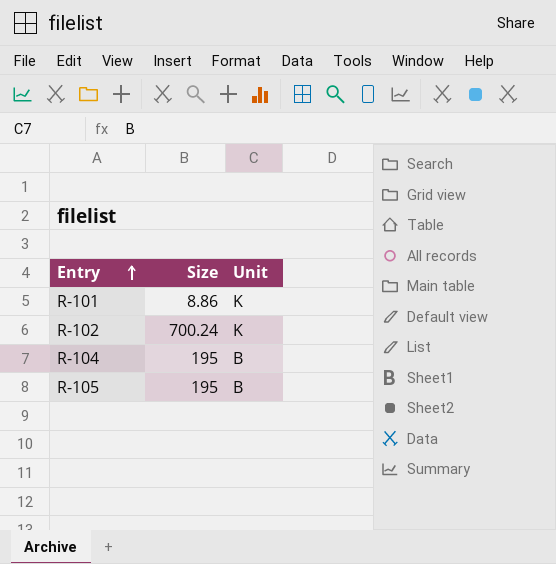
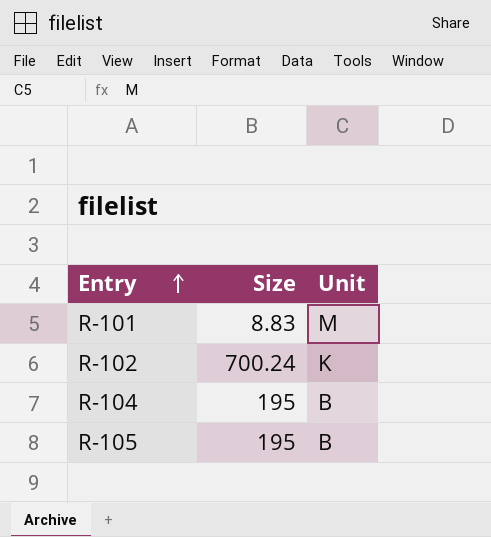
R-101 | Size: 8.86 -> 8.83
R-101 | Unit: K -> M

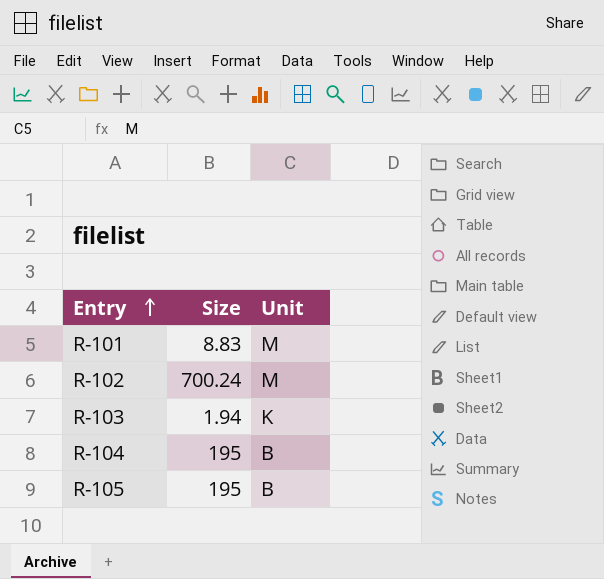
R-102 | Unit: K -> M
row R-103: none -> 1.94 | K

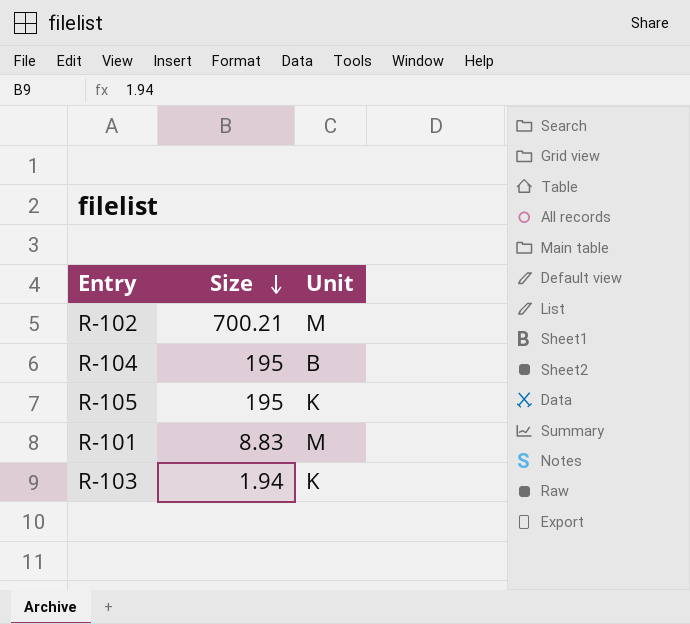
row order: Entry ascending -> Size descending
R-102 | Size: 700.24 -> 700.21
R-105 | Unit: B -> K

